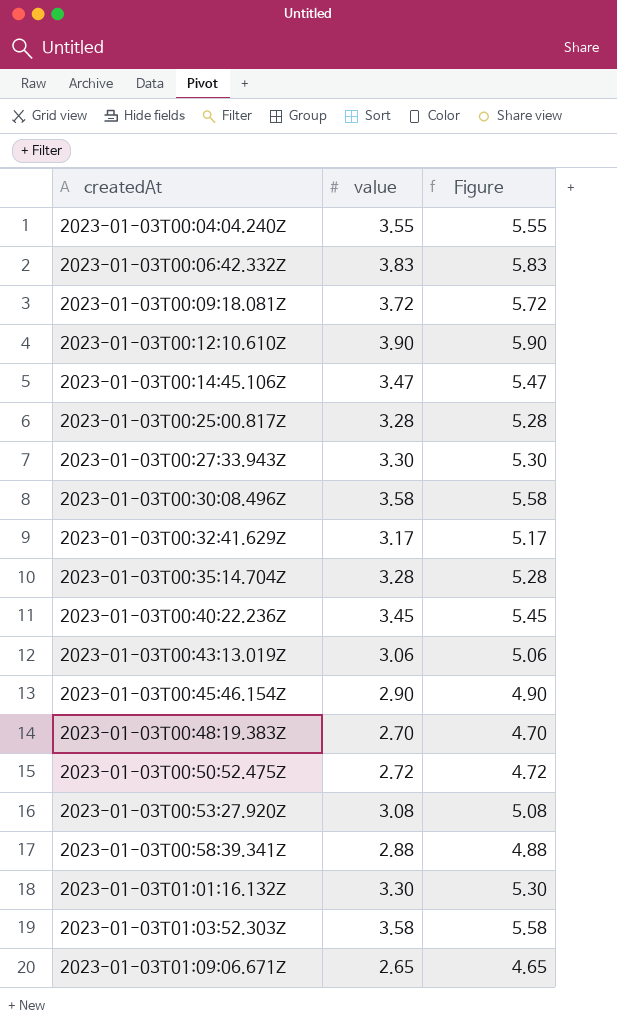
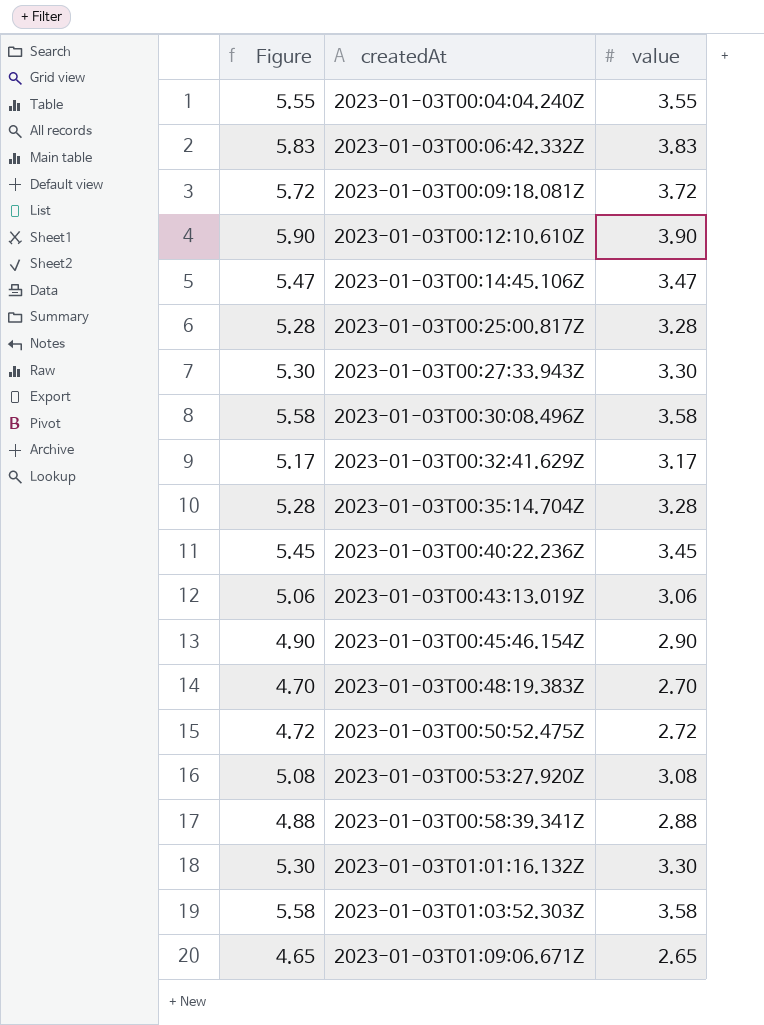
column Figure | position: 3 -> 1

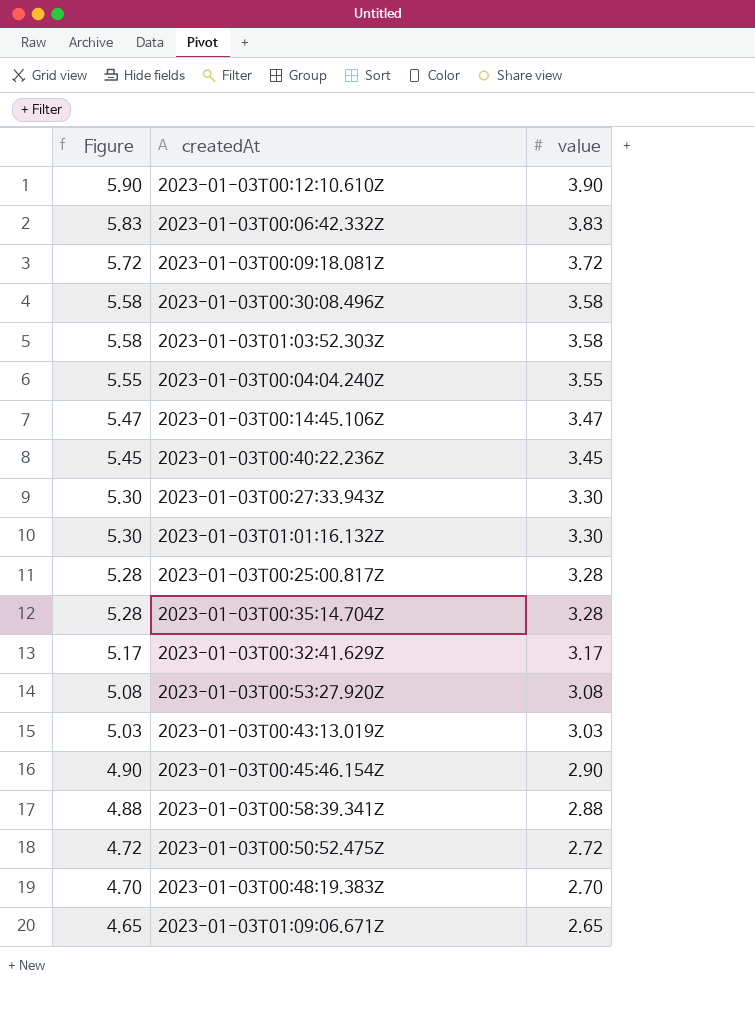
row order: createdAt ascending -> Figure descending
2023-01-03T00:43:13.019Z | Figure: 5.06 -> 5.03
2023-01-03T00:43:13.019Z | value: 3.06 -> 3.03

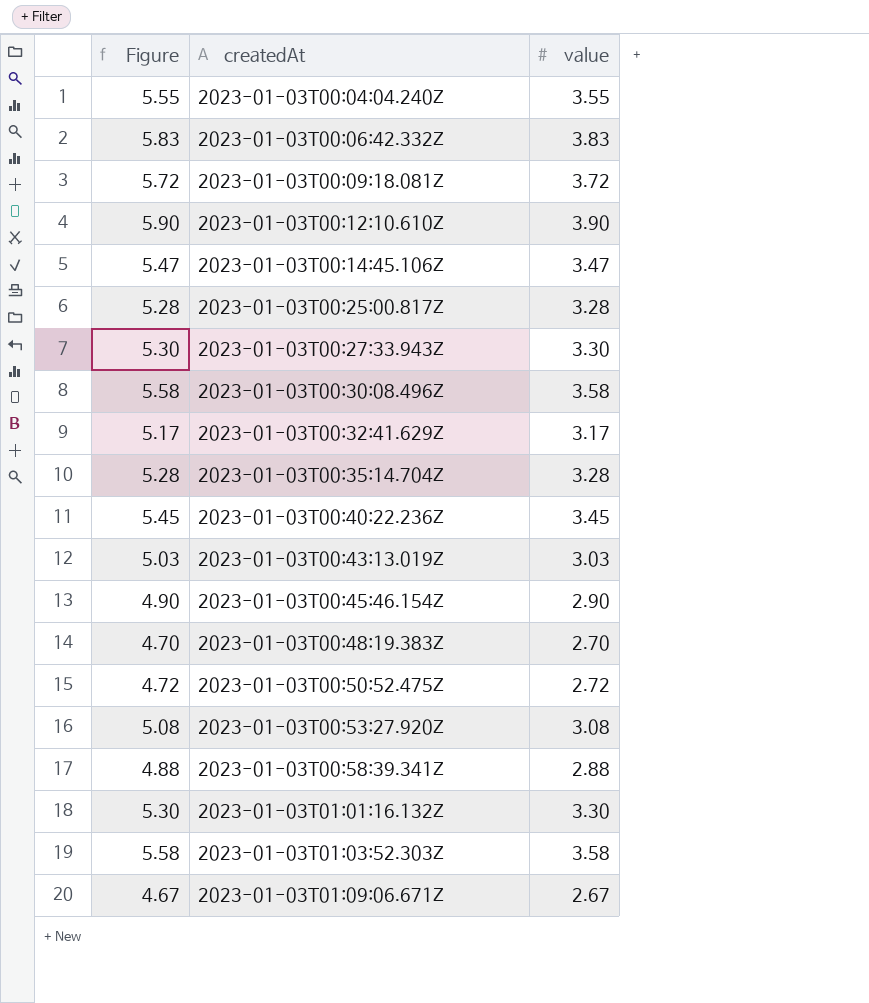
row order: Figure descending -> createdAt ascending
2023-01-03T01:09:06.671Z | Figure: 4.65 -> 4.67
2023-01-03T01:09:06.671Z | value: 2.65 -> 2.67

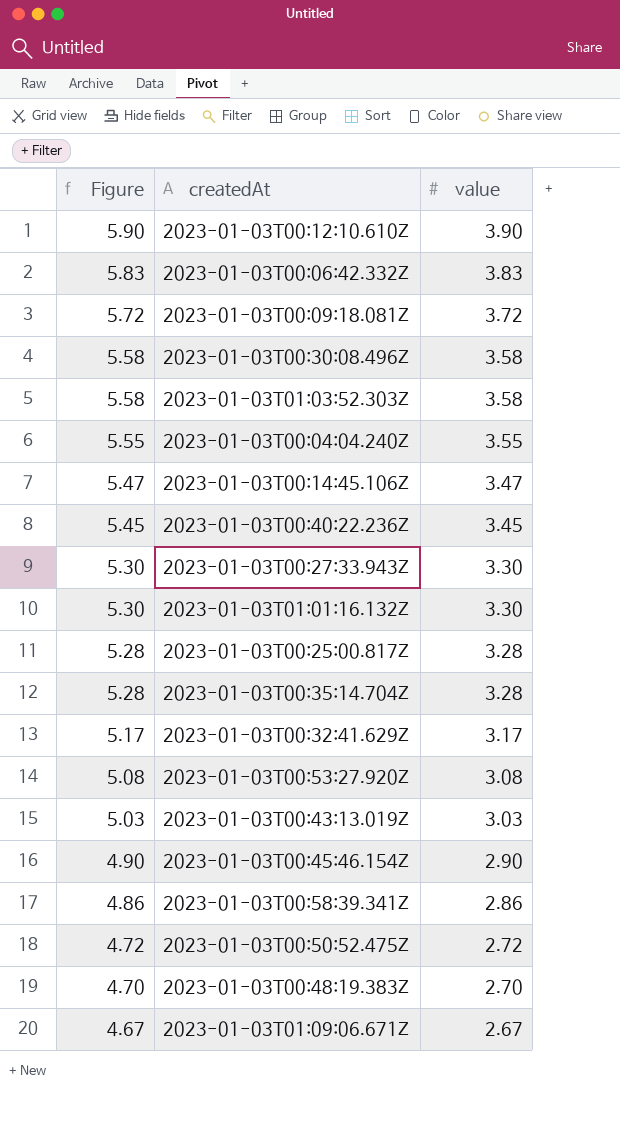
row order: createdAt ascending -> Figure descending
2023-01-03T00:58:39.341Z | Figure: 4.88 -> 4.86
2023-01-03T00:58:39.341Z | value: 2.88 -> 2.86

